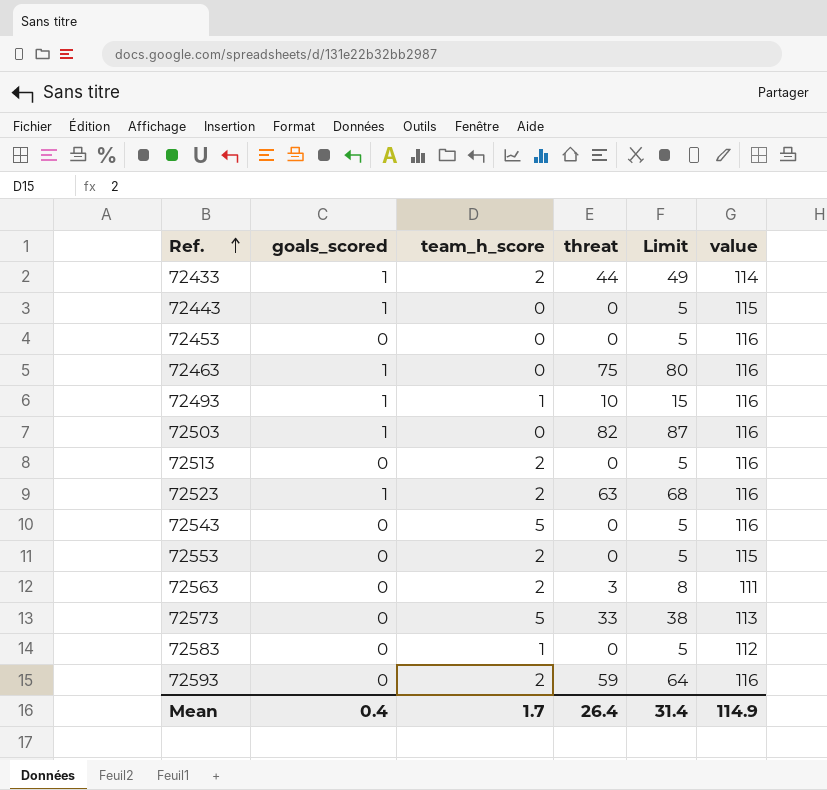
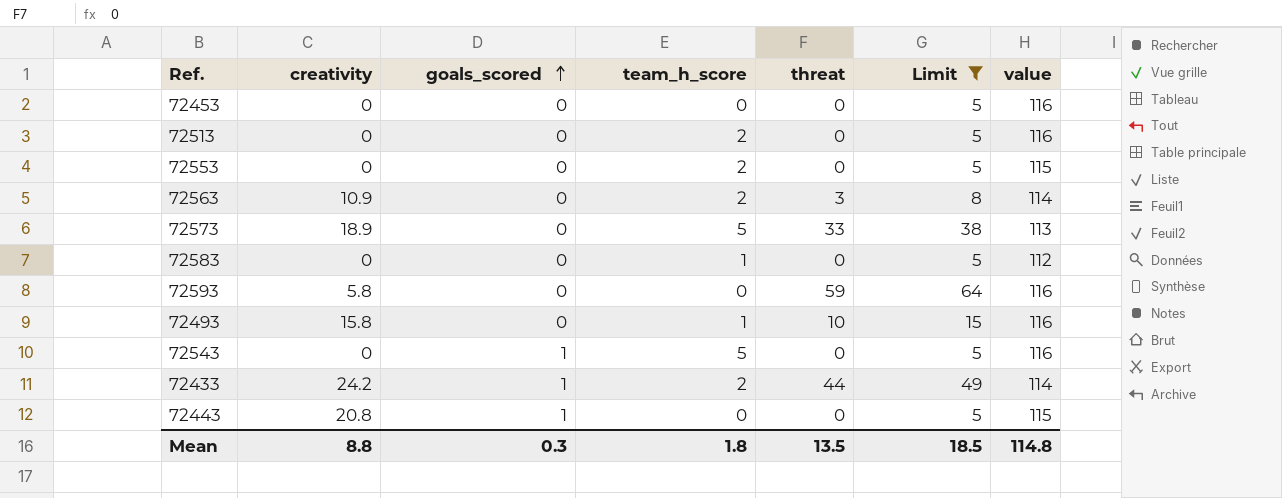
filter: none -> Limit <= 64
row order: Ref. ascending -> goals_scored ascending
column creativity | position: none -> 2
72563 | value: 111 -> 114
72593 | team_h_score: 2 -> 0
72493 | goals_scored: 1 -> 0
72543 | goals_scored: 0 -> 1
Mean | goals_scored: 0.4 -> 0.3
Mean | team_h_score: 1.7 -> 1.8
Mean | threat: 26.4 -> 13.5
Mean | Limit: 31.4 -> 18.5
Mean | value: 114.9 -> 114.8

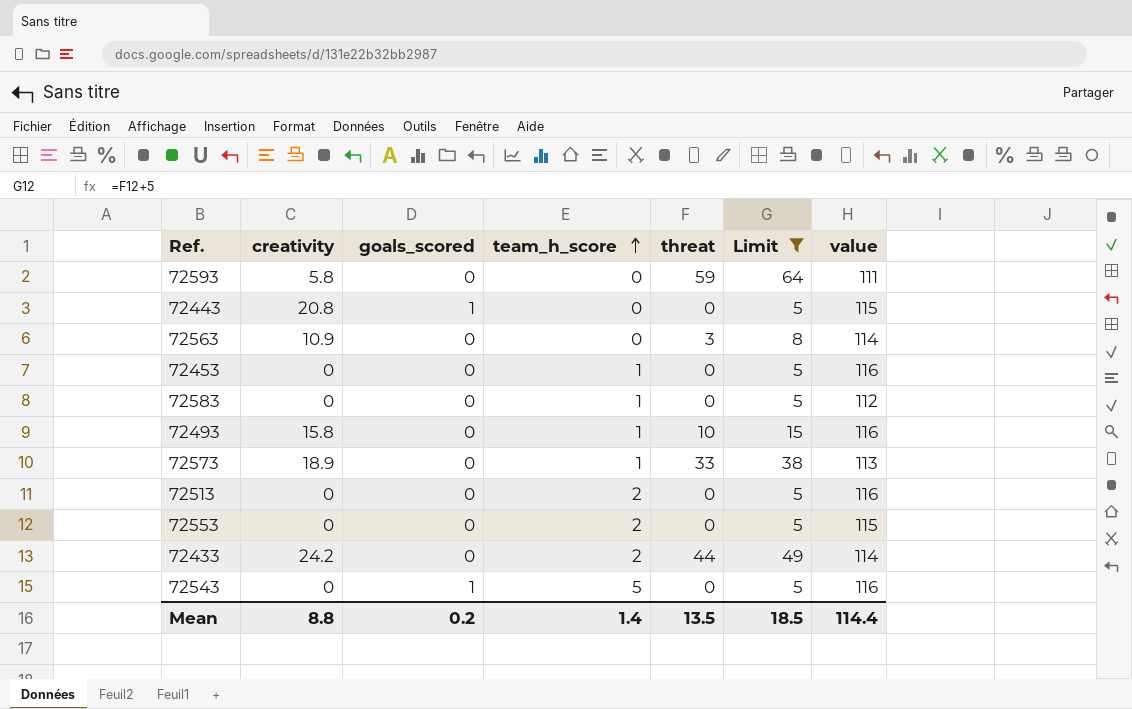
row order: goals_scored ascending -> team_h_score ascending
72593 | value: 116 -> 111
72563 | team_h_score: 2 -> 0
72453 | team_h_score: 0 -> 1
72573 | team_h_score: 5 -> 1
72433 | goals_scored: 1 -> 0
Mean | goals_scored: 0.3 -> 0.2
Mean | team_h_score: 1.8 -> 1.4
Mean | value: 114.8 -> 114.4

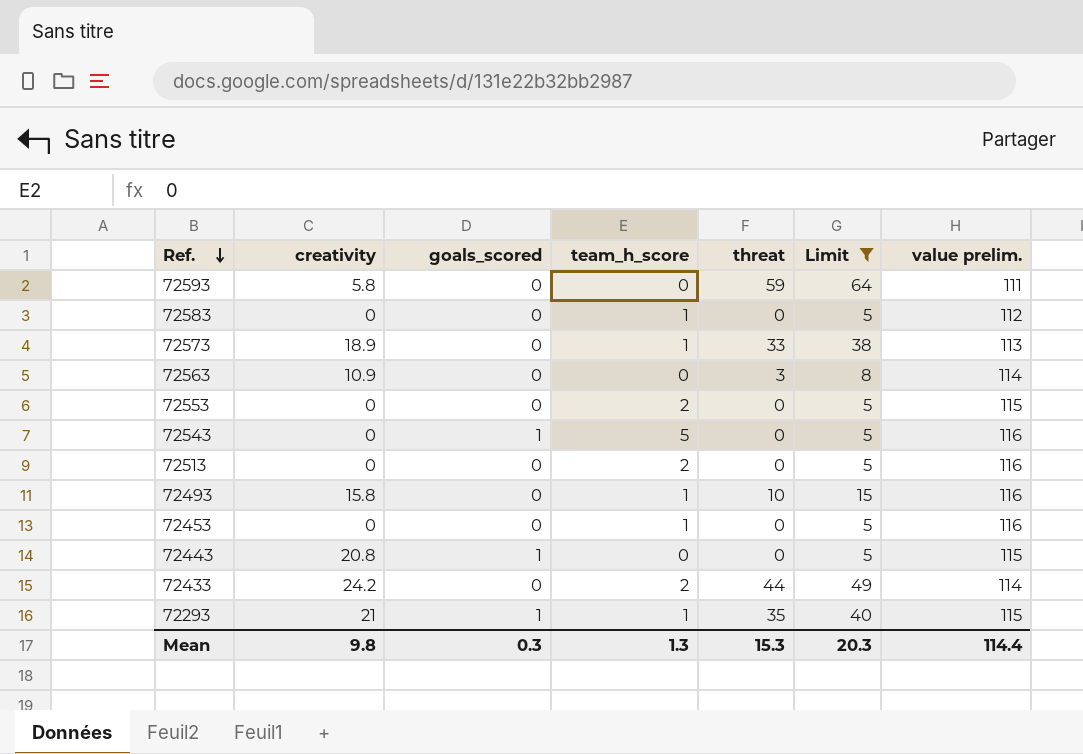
row order: team_h_score ascending -> Ref. descending
column name: value -> value prelim.
row 72293: none -> 21 | 1 | 1 | 35 | 40 | 115
Mean | creativity: 8.8 -> 9.8
Mean | goals_scored: 0.2 -> 0.3
Mean | team_h_score: 1.4 -> 1.3
Mean | threat: 13.5 -> 15.3
Mean | Limit: 18.5 -> 20.3

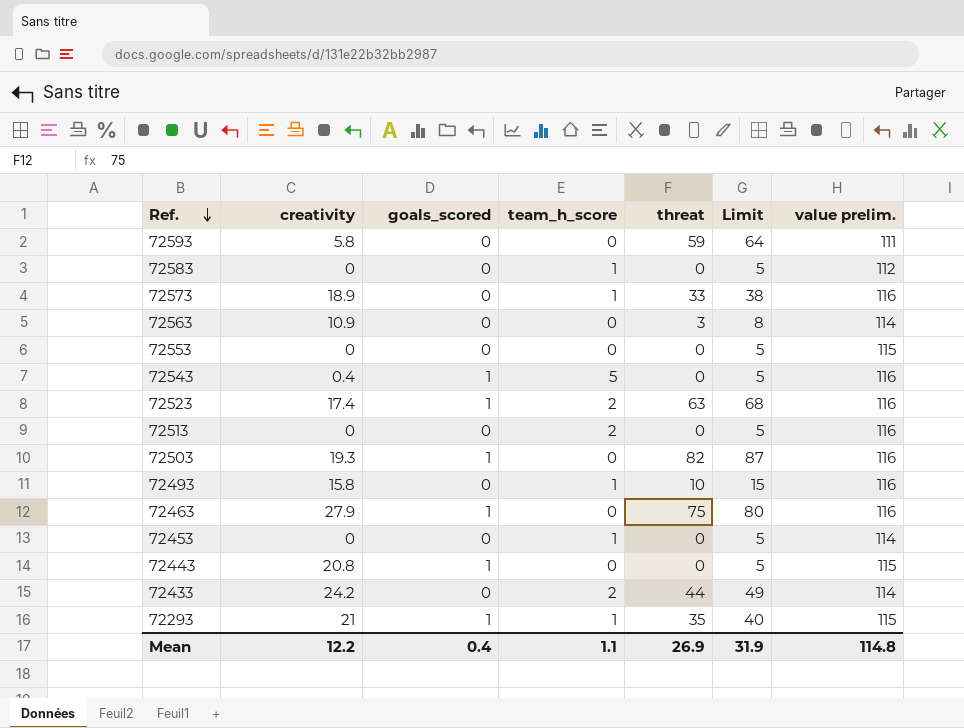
filter: Limit <= 64 -> none
72573 | value prelim.: 113 -> 116
72553 | team_h_score: 2 -> 0
72543 | creativity: 0 -> 0.4
72453 | value prelim.: 116 -> 114
Mean | creativity: 9.8 -> 12.2
Mean | goals_scored: 0.3 -> 0.4
Mean | team_h_score: 1.3 -> 1.1
Mean | threat: 15.3 -> 26.9
Mean | Limit: 20.3 -> 31.9
Mean | value prelim.: 114.4 -> 114.8

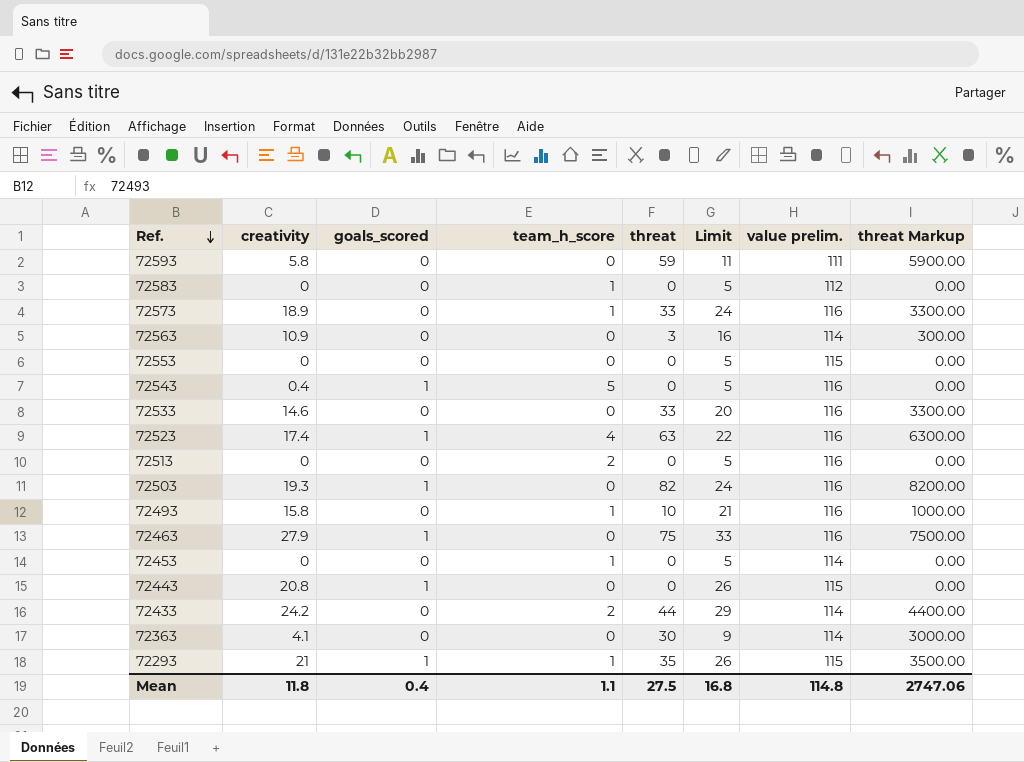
column Limit | formula: [threat] + 5 -> [creativity] + 5
column threat Markup | formula: none -> [threat] * 100
row 72533: none -> 14.6 | 0 | 0 | 33 | 20 | 116 | 3300.00
72523 | team_h_score: 2 -> 4
row 72363: none -> 4.1 | 0 | 0 | 30 | 9 | 114 | 3000.00
Mean | creativity: 12.2 -> 11.8
Mean | threat: 26.9 -> 27.5
Mean | Limit: 31.9 -> 16.8

